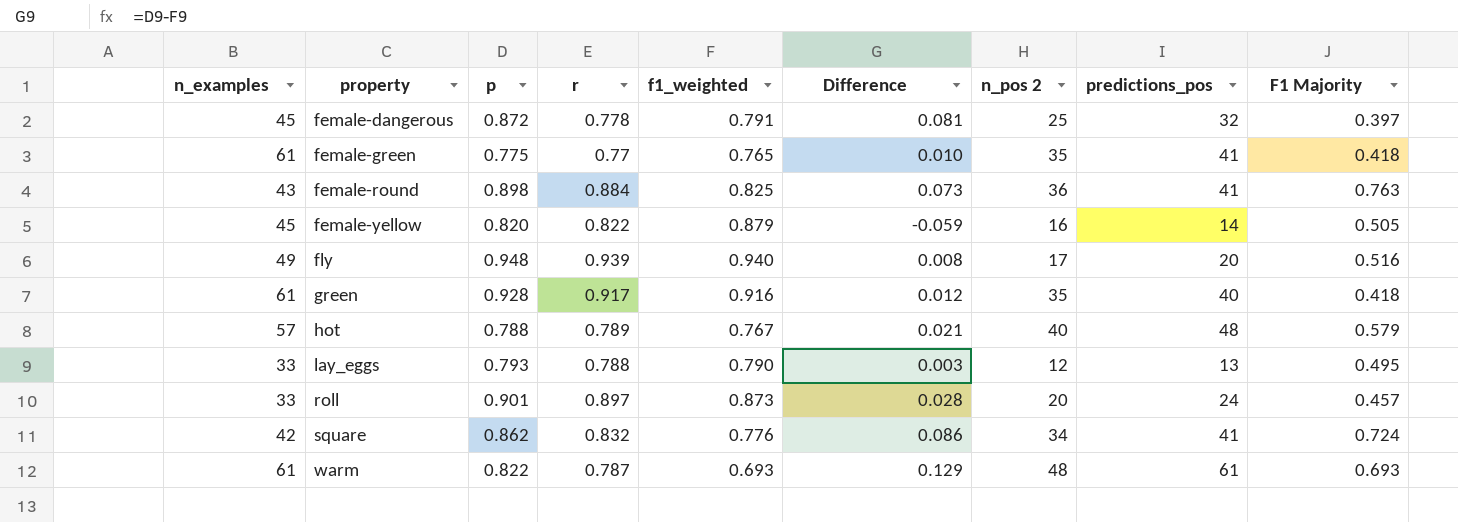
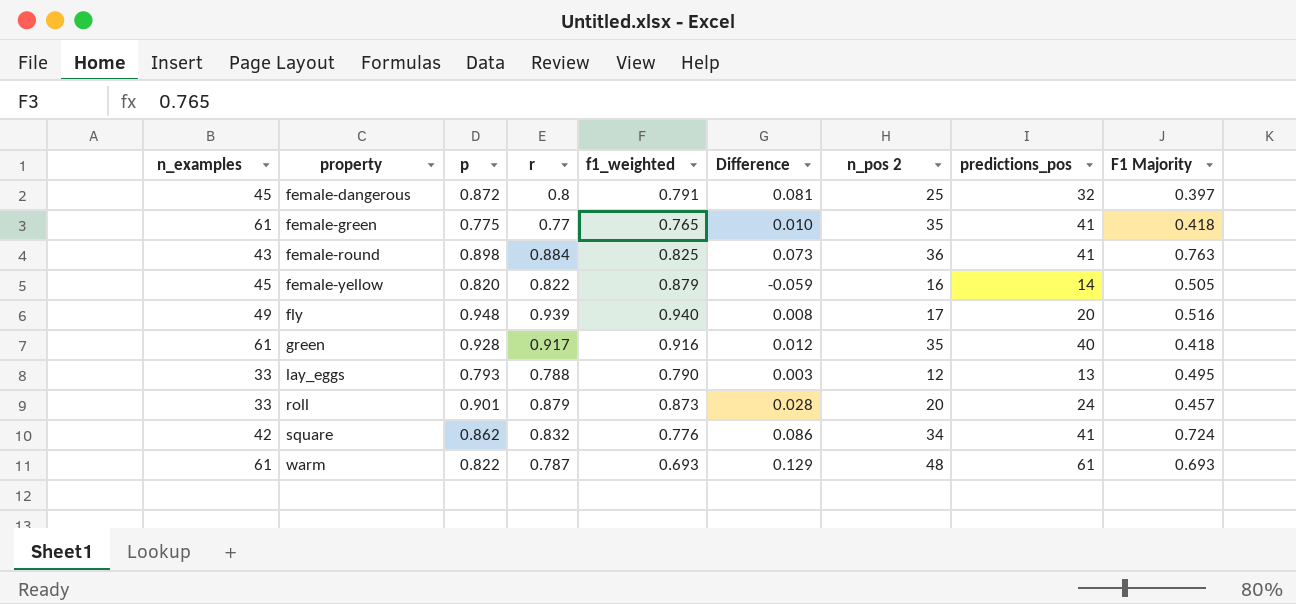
row hot: 57 | 0.788 | 0.789 | 0.767 | 0.021 | 40 | 48 | 0.579 -> none
female-dangerous | r: 0.778 -> 0.8
roll | r: 0.897 -> 0.879

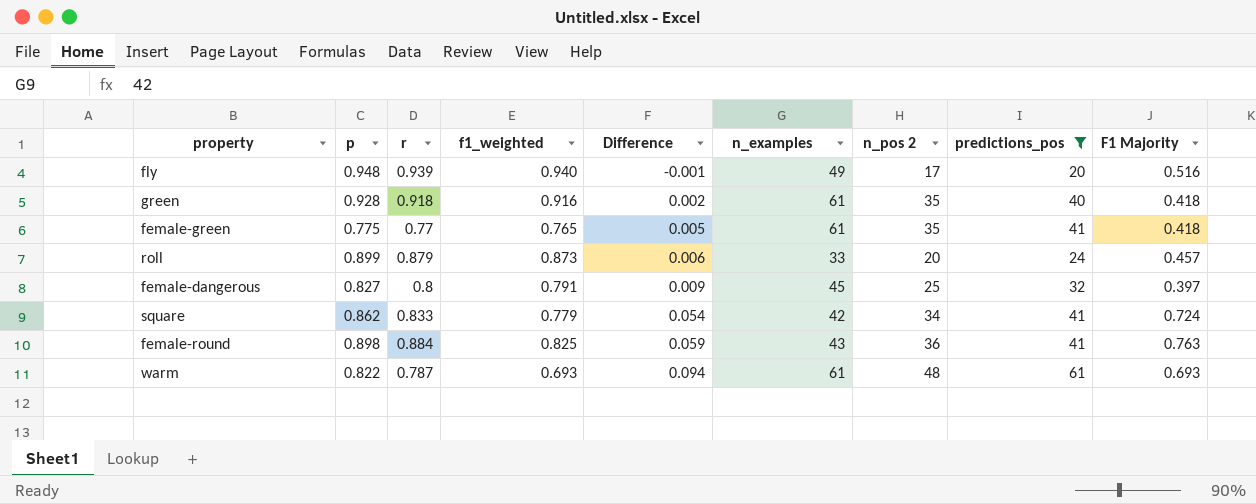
filter: none -> predictions_pos >= 20
row order: property ascending -> Difference ascending
column Difference | formula: [p] - [f1_weighted] -> [r] - [f1_weighted]
column n_examples | position: 1 -> 6
green | r: 0.917 -> 0.918
roll | p: 0.901 -> 0.899
female-dangerous | p: 0.872 -> 0.827
square | r: 0.832 -> 0.833
square | f1_weighted: 0.776 -> 0.779

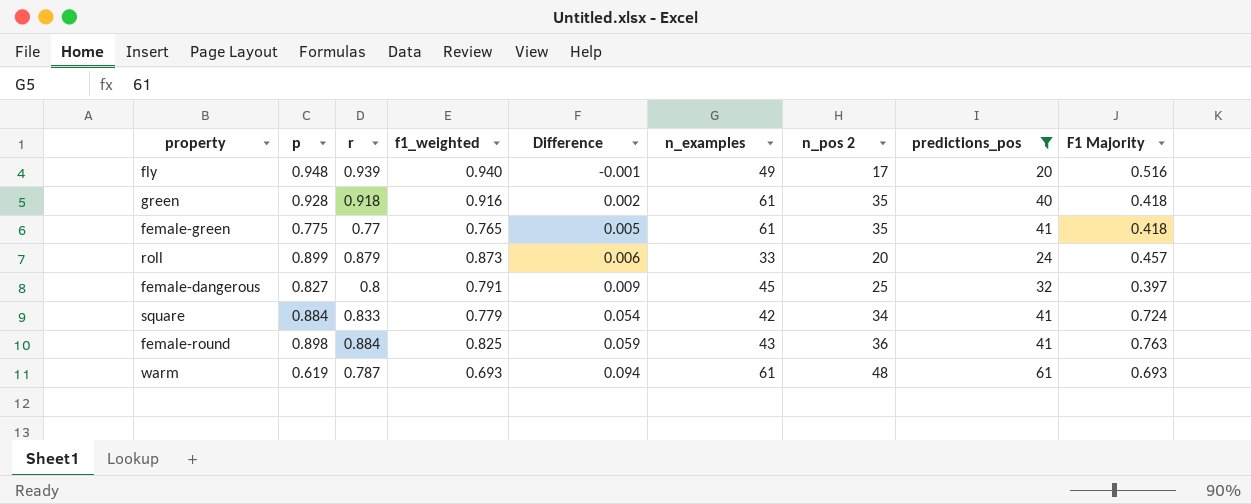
square | p: 0.862 -> 0.884
warm | p: 0.822 -> 0.619

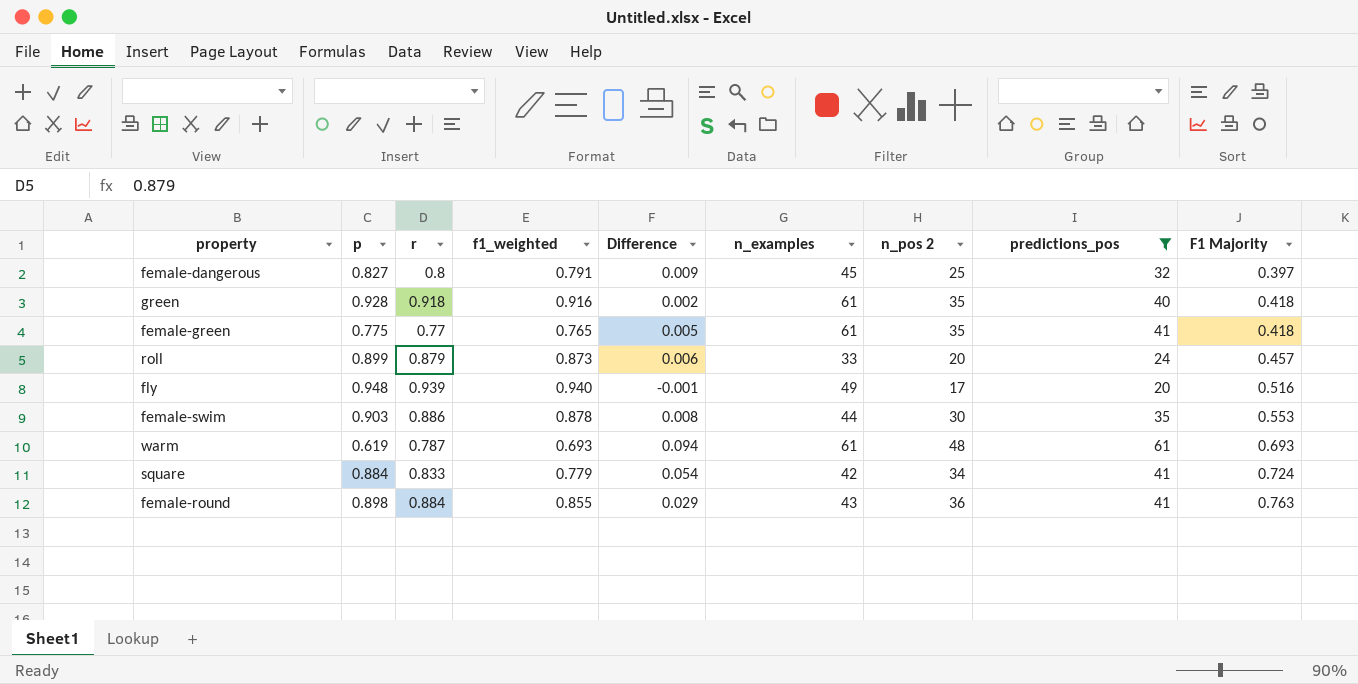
row order: Difference ascending -> F1 Majority ascending
row female-swim: none -> 0.903 | 0.886 | 0.878 | 0.008 | 44 | 30 | 35 | 0.553
female-round | f1_weighted: 0.825 -> 0.855
female-round | Difference: 0.059 -> 0.029

